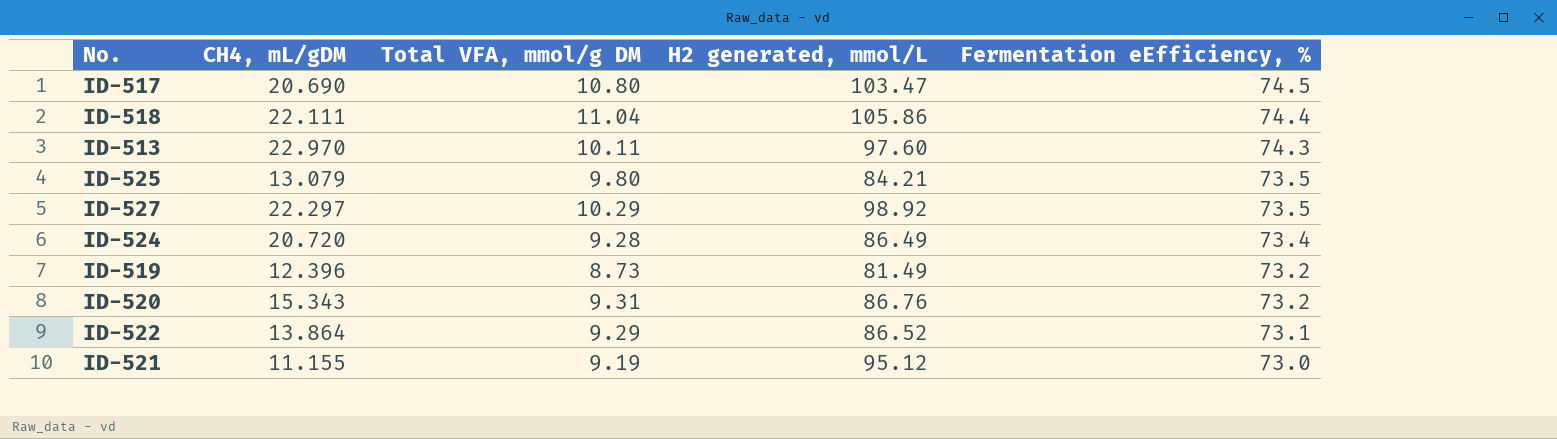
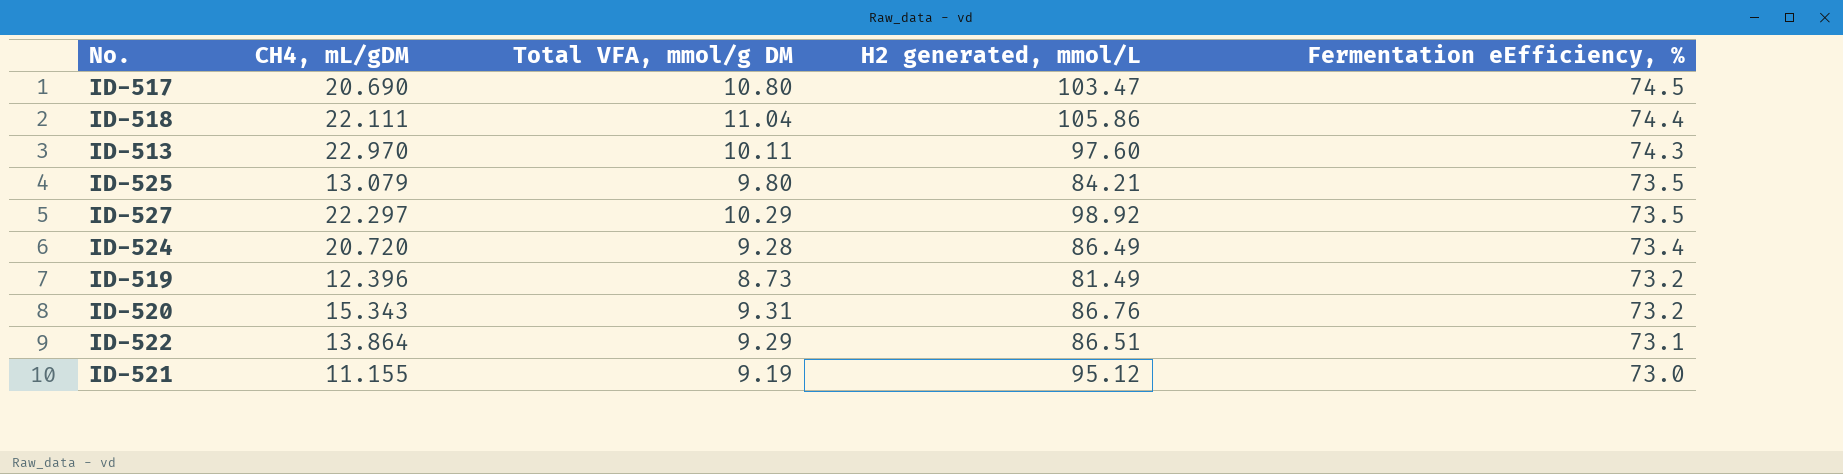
ID-522 | H2 generated, mmol/L: 86.52 -> 86.51

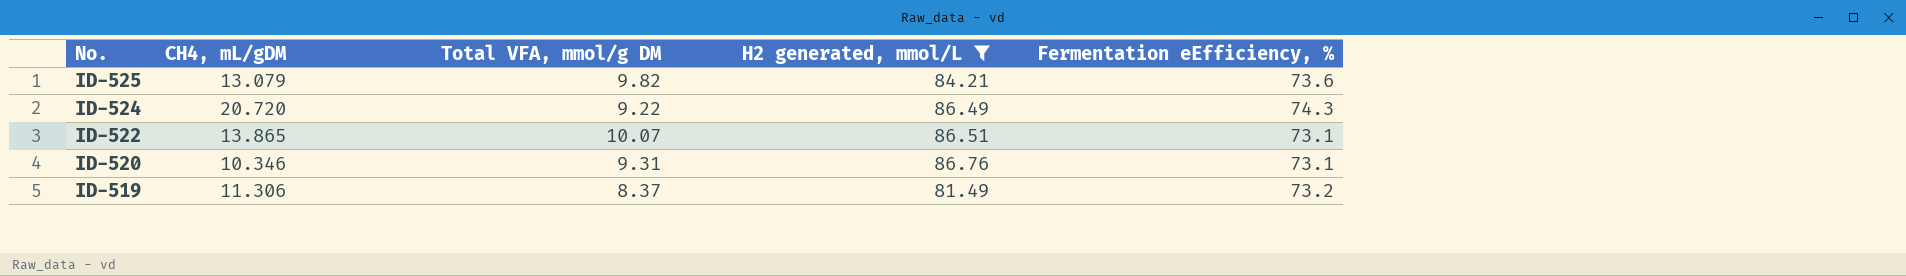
filter: none -> H2 generated, mmol/L <= 86.76
row order: Fermentation eEfficiency, % descending -> No. descending
ID-525 | Total VFA, mmol/g DM: 9.80 -> 9.82
ID-525 | Fermentation eEfficiency, %: 73.5 -> 73.6
ID-524 | Total VFA, mmol/g DM: 9.28 -> 9.22
ID-524 | Fermentation eEfficiency, %: 73.4 -> 74.3
ID-522 | CH4, mL/gDM: 13.864 -> 13.865
ID-522 | Total VFA, mmol/g DM: 9.29 -> 10.07
ID-520 | CH4, mL/gDM: 15.343 -> 10.346
ID-520 | Fermentation eEfficiency, %: 73.2 -> 73.1
ID-519 | CH4, mL/gDM: 12.396 -> 11.306
ID-519 | Total VFA, mmol/g DM: 8.73 -> 8.37

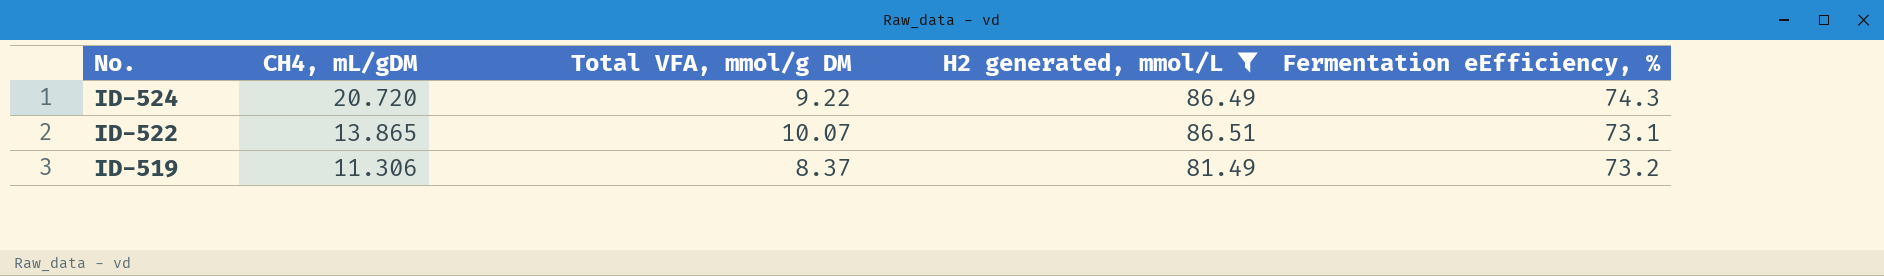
row ID-525: 13.079 | 9.82 | 84.21 | 73.6 -> none
row ID-520: 10.346 | 9.31 | 86.76 | 73.1 -> none

